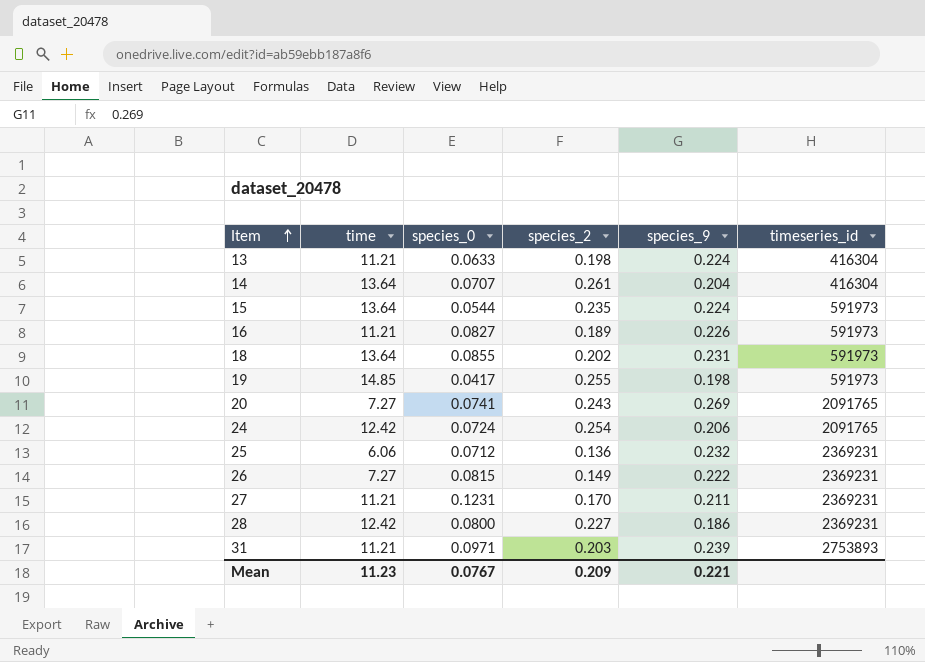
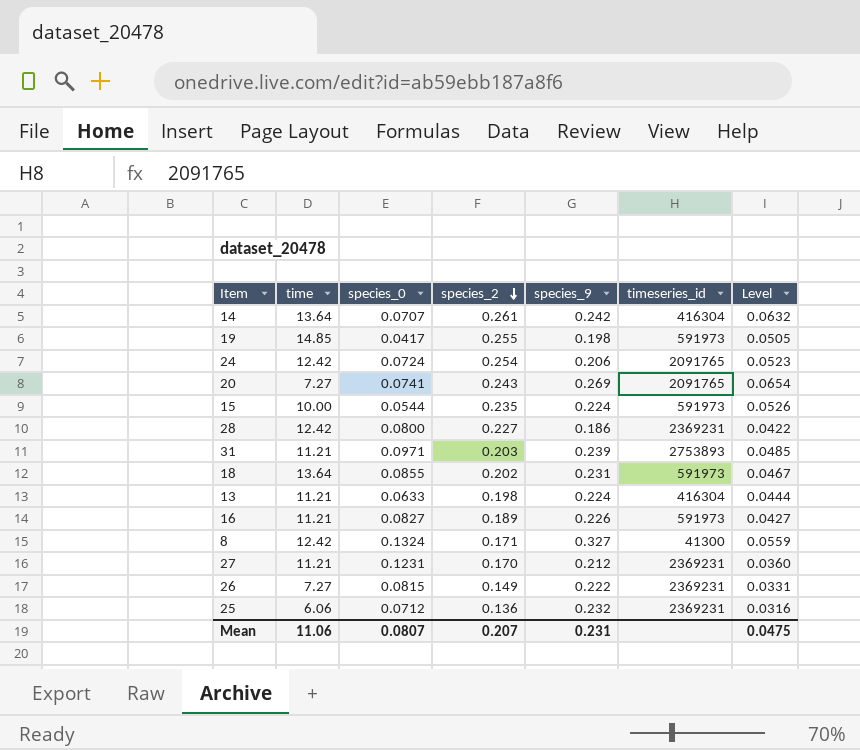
row order: Item ascending -> species_2 descending
column Level | formula: none -> [species_2] * [species_9]
14 | species_9: 0.204 -> 0.242
15 | time: 13.64 -> 10.00
row 8: none -> 12.42 | 0.1324 | 0.171 | 0.327 | 41300 | 0.0559
27 | species_9: 0.211 -> 0.212
Mean | time: 11.23 -> 11.06
Mean | species_0: 0.0767 -> 0.0807
Mean | species_2: 0.209 -> 0.207
Mean | species_9: 0.221 -> 0.231

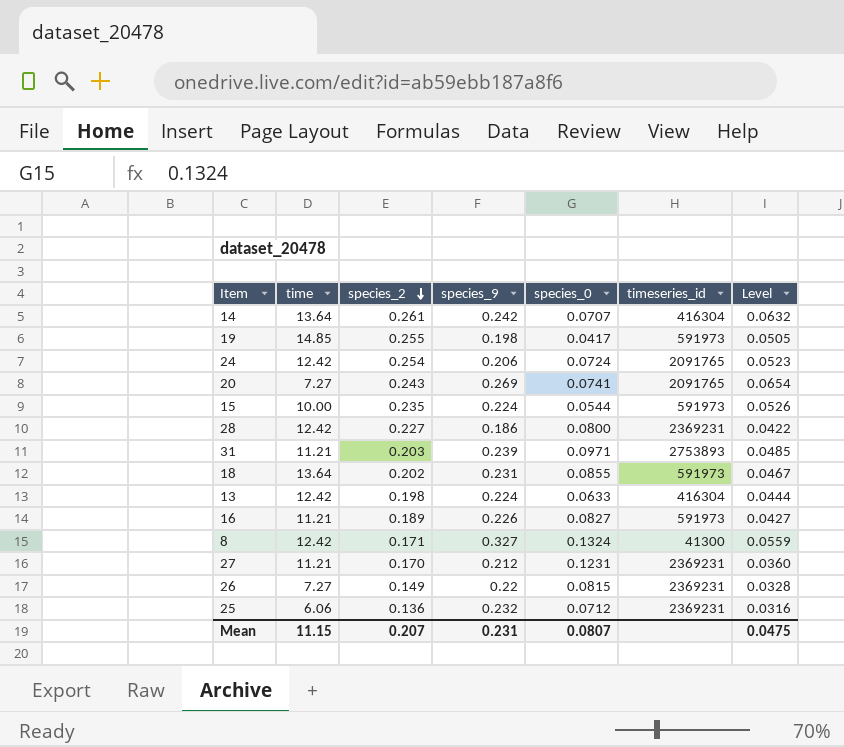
column species_0 | position: 3 -> 5
13 | time: 11.21 -> 12.42
26 | species_9: 0.222 -> 0.22
26 | Level: 0.0331 -> 0.0328
Mean | time: 11.06 -> 11.15

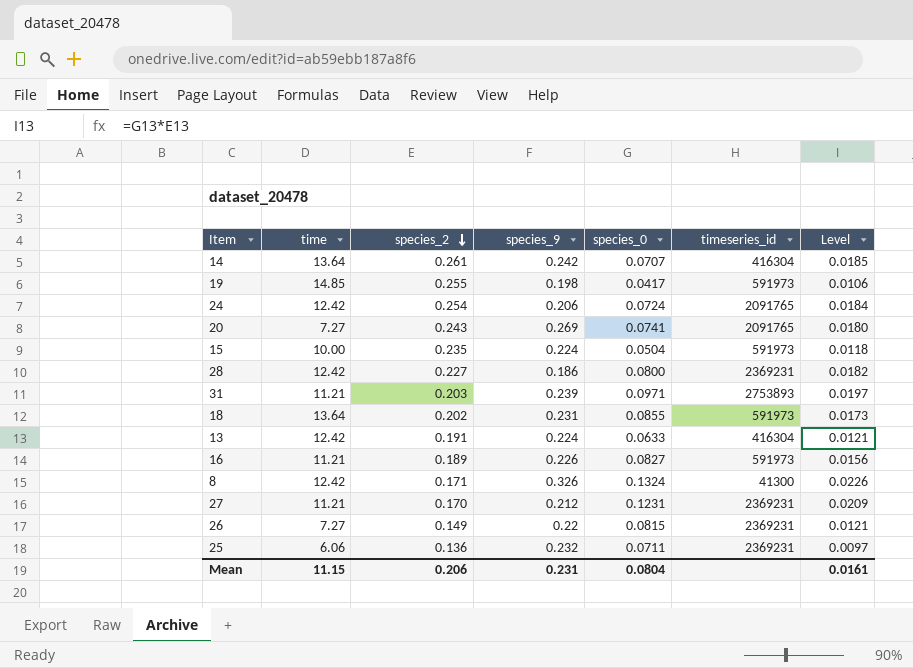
column Level | formula: [species_2] * [species_9] -> [species_2] * [species_0]
15 | species_0: 0.0544 -> 0.0504
13 | species_2: 0.198 -> 0.191
8 | species_9: 0.327 -> 0.326
25 | species_0: 0.0712 -> 0.0711
Mean | species_2: 0.207 -> 0.206
Mean | species_0: 0.0807 -> 0.0804
Mean | Level: 0.0475 -> 0.0161

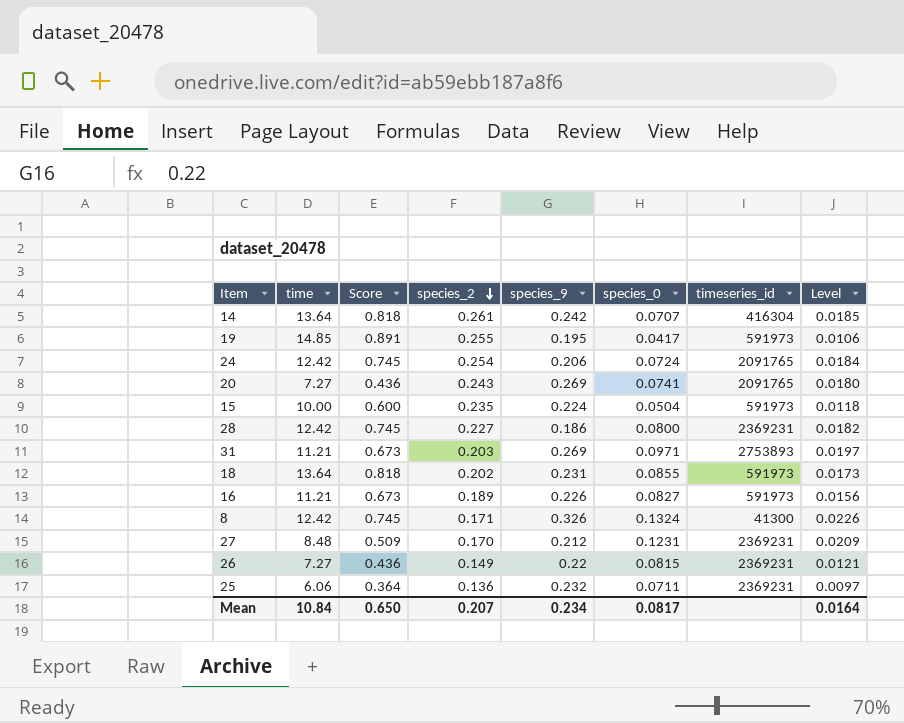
column Score | formula: none -> [time] * 0.06
row 13: 12.42 | 0.191 | 0.224 | 0.0633 | 416304 | 0.0121 -> none
19 | species_9: 0.198 -> 0.195
31 | species_9: 0.239 -> 0.269
27 | time: 11.21 -> 8.48
Mean | time: 11.15 -> 10.84
Mean | species_2: 0.206 -> 0.207
Mean | species_9: 0.231 -> 0.234
Mean | species_0: 0.0804 -> 0.0817
Mean | Level: 0.0161 -> 0.0164

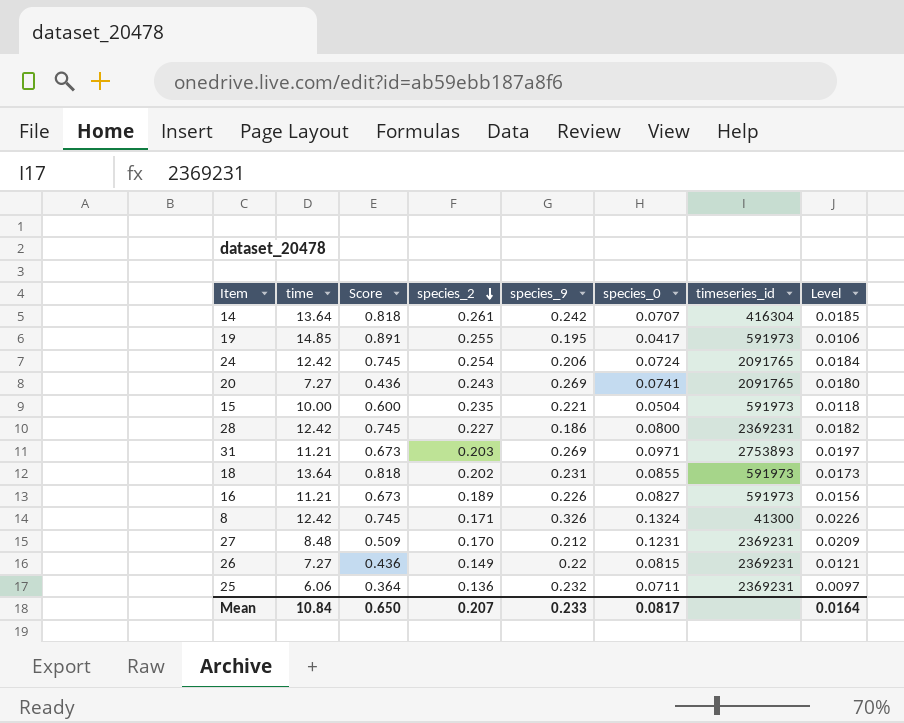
15 | species_9: 0.224 -> 0.221
Mean | species_9: 0.234 -> 0.233

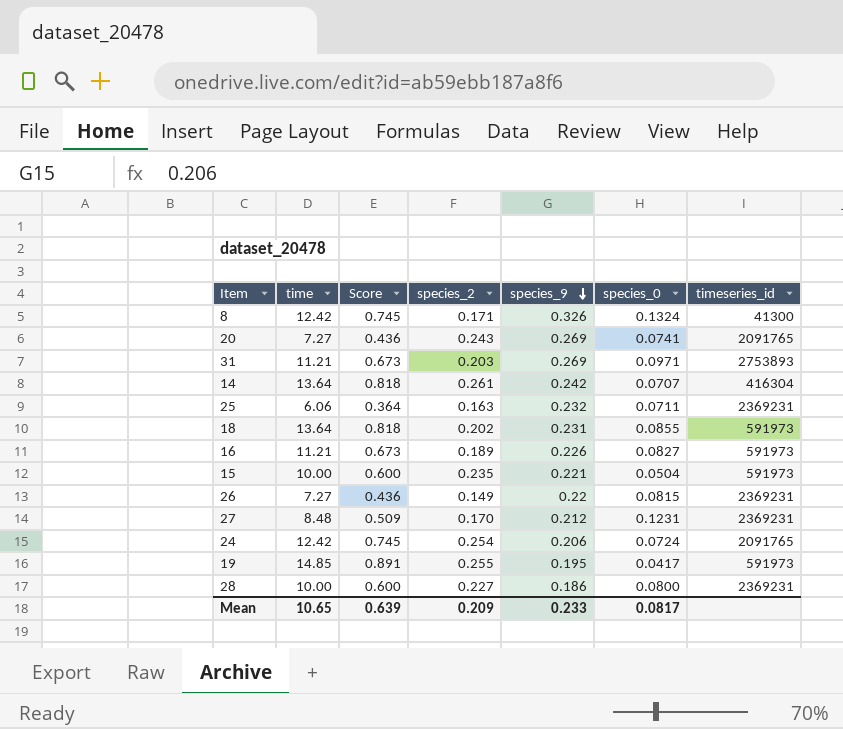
row order: species_2 descending -> species_9 descending
column Level | formula: [species_2] * [species_0] -> none
25 | species_2: 0.136 -> 0.163
28 | time: 12.42 -> 10.00
28 | Score: 0.745 -> 0.600
Mean | time: 10.84 -> 10.65
Mean | Score: 0.650 -> 0.639
Mean | species_2: 0.207 -> 0.209

